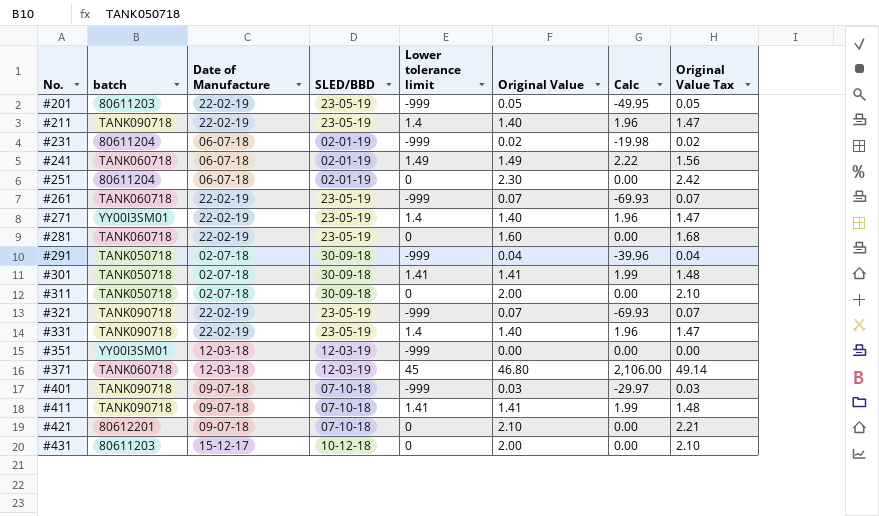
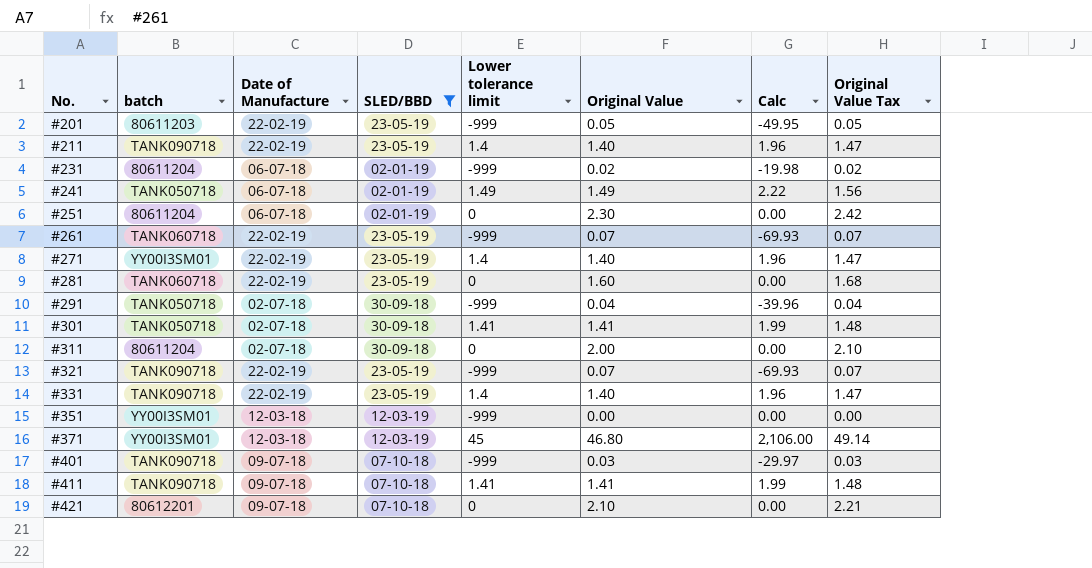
filter: none -> SLED/BBD != 10-12-18
#241 | batch: TANK060718 -> TANK050718
#311 | batch: TANK050718 -> 80611204
#371 | batch: TANK060718 -> YY00I3SM01

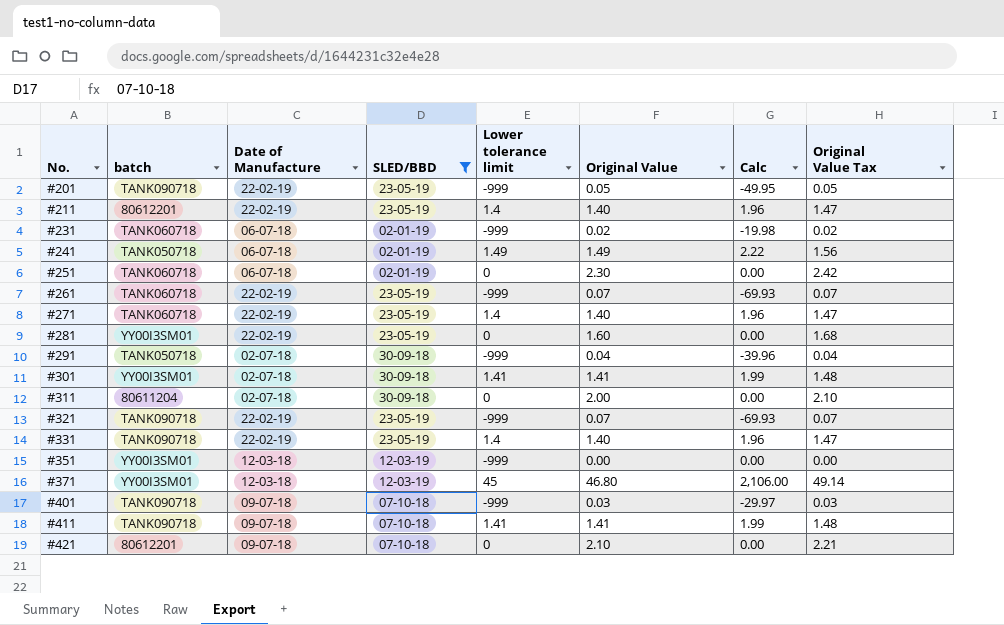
#201 | batch: 80611203 -> TANK090718
#211 | batch: TANK090718 -> 80612201
#231 | batch: 80611204 -> TANK060718
#251 | batch: 80611204 -> TANK060718
#271 | batch: YY00I3SM01 -> TANK060718
#281 | batch: TANK060718 -> YY00I3SM01
#301 | batch: TANK050718 -> YY00I3SM01

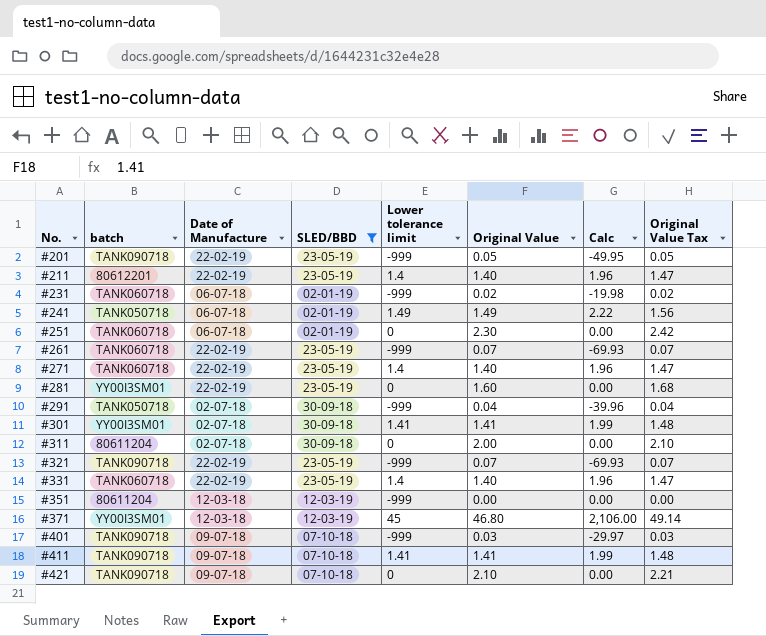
#331 | batch: TANK090718 -> TANK060718
#351 | batch: YY00I3SM01 -> 80611204
#421 | batch: 80612201 -> TANK090718

